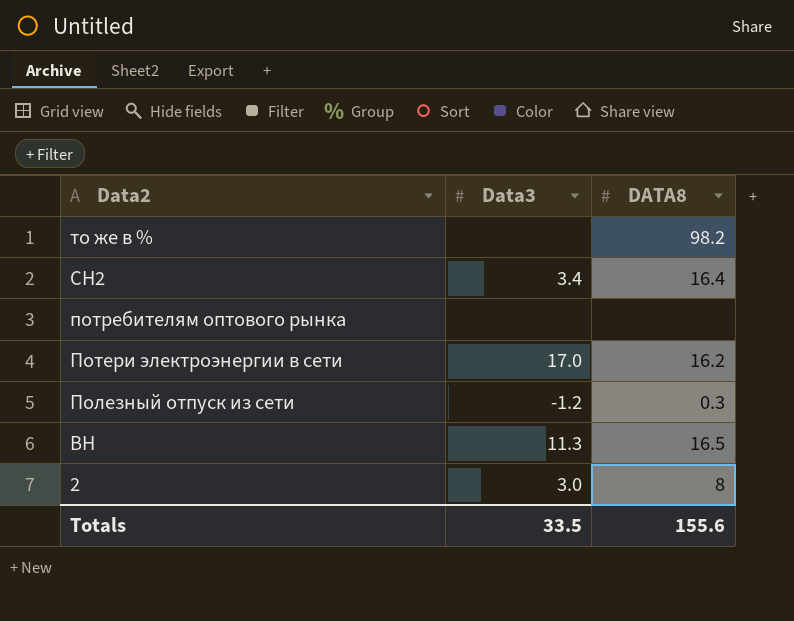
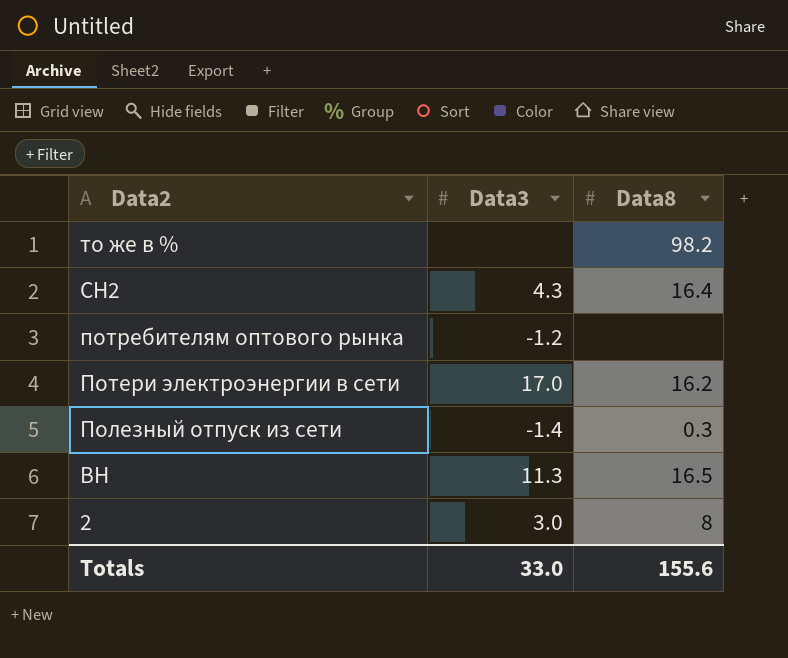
column name: DATA8 -> Data8
СН2 | Data3: 3.4 -> 4.3
потребителям оптового рынка | Data3: none -> -1.2
Полезный отпуск из сети | Data3: -1.2 -> -1.4
Totals | Data3: 33.5 -> 33.0

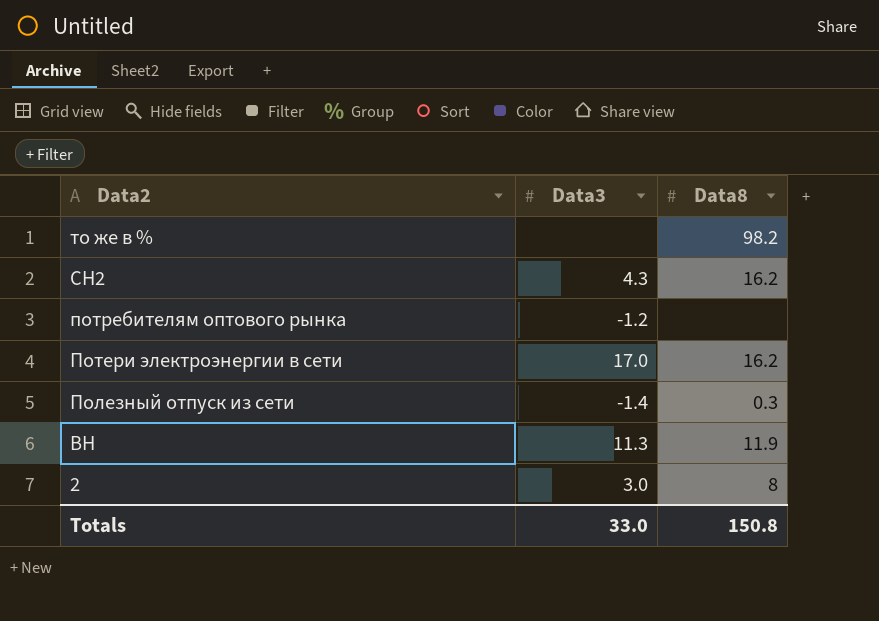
СН2 | Data8: 16.4 -> 16.2
ВН | Data8: 16.5 -> 11.9
Totals | Data8: 155.6 -> 150.8

